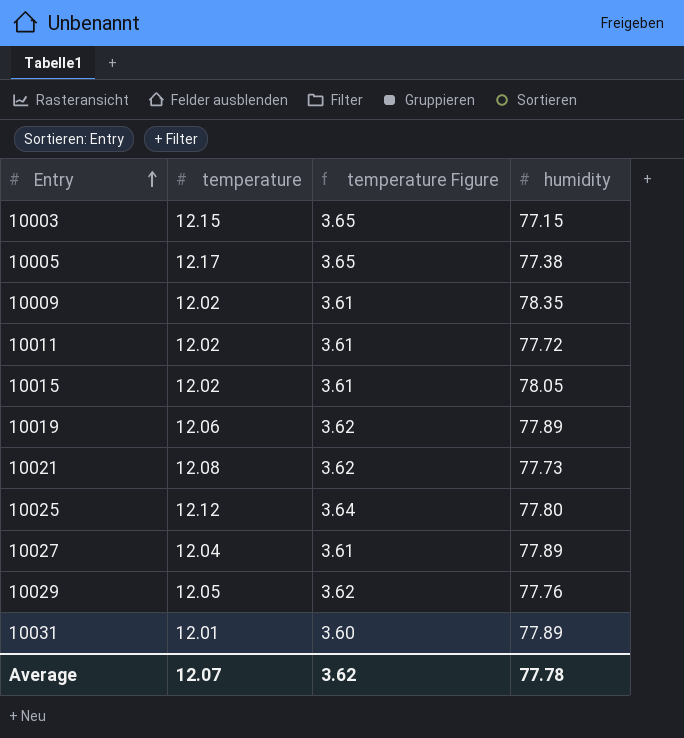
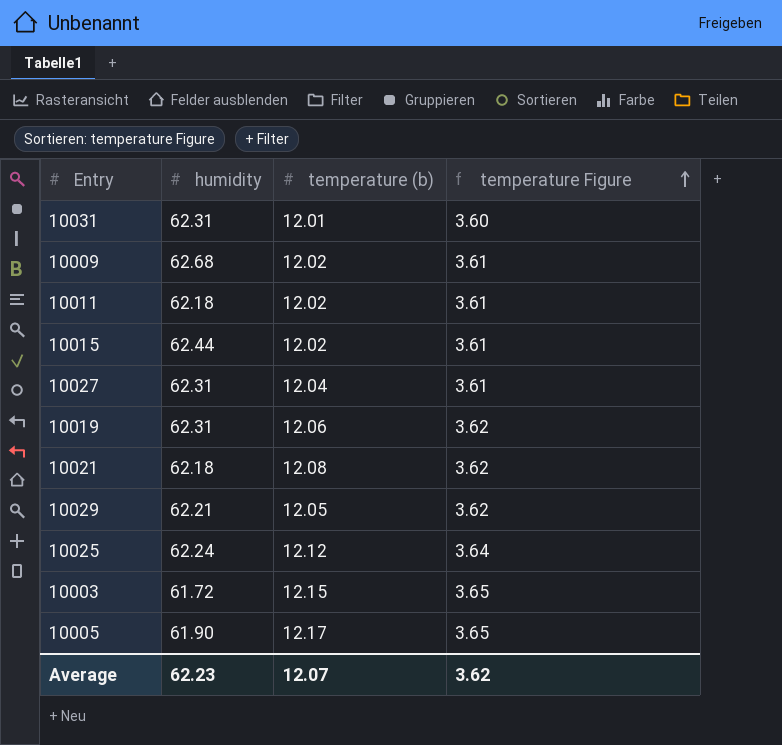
row order: Entry ascending -> temperature Figure ascending
column humidity | position: 4 -> 2
column name: temperature -> temperature (b)
10031 | humidity: 77.89 -> 62.31
10009 | humidity: 78.35 -> 62.68
10011 | humidity: 77.72 -> 62.18
10015 | humidity: 78.05 -> 62.44
10027 | humidity: 77.89 -> 62.31
10019 | humidity: 77.89 -> 62.31
10021 | humidity: 77.73 -> 62.18
10029 | humidity: 77.76 -> 62.21
10025 | humidity: 77.80 -> 62.24
10003 | humidity: 77.15 -> 61.72
10005 | humidity: 77.38 -> 61.90
Average | humidity: 77.78 -> 62.23

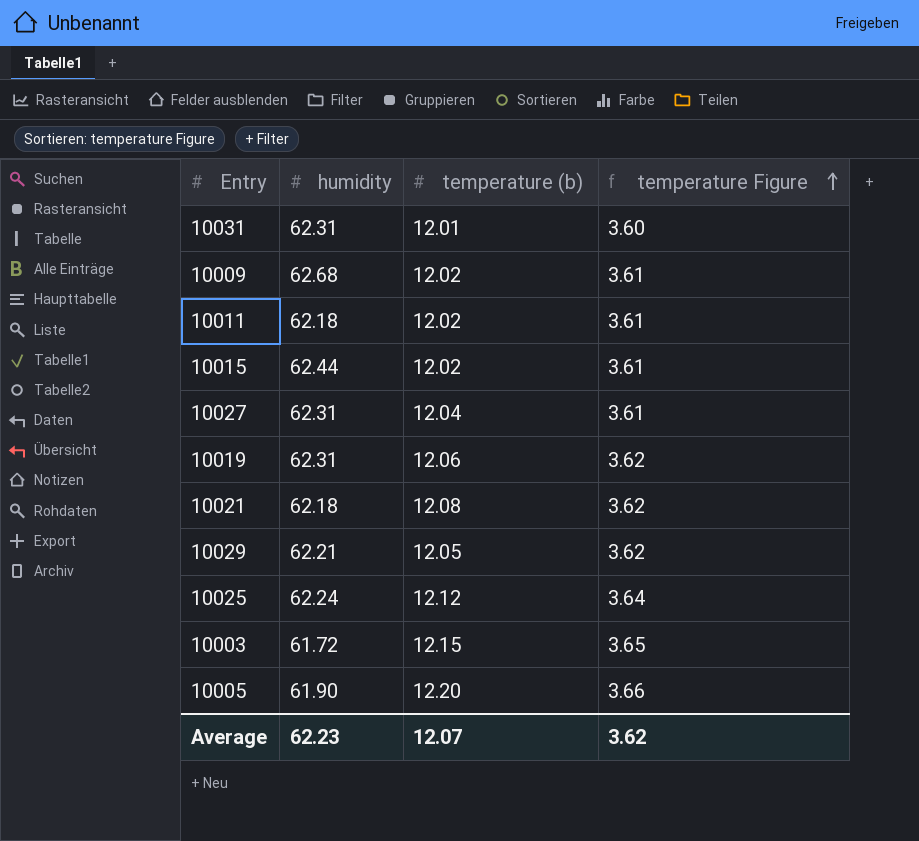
10005 | temperature (b): 12.17 -> 12.20
10005 | temperature Figure: 3.65 -> 3.66

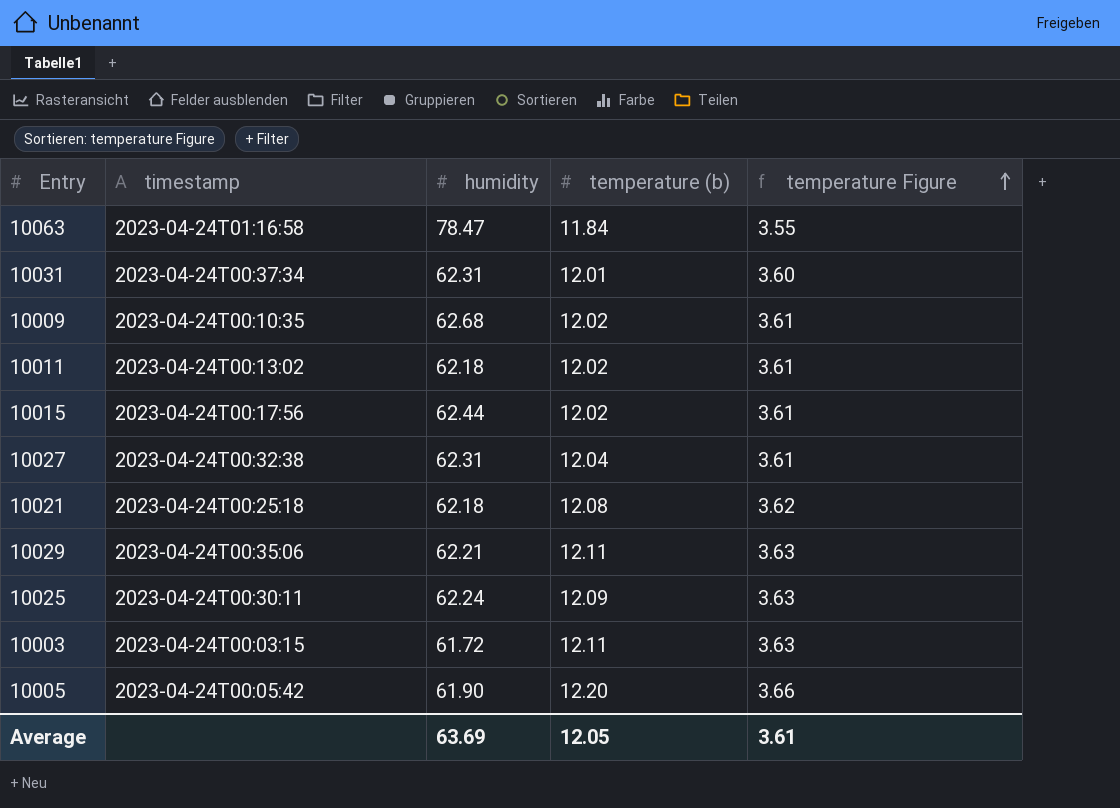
column timestamp | position: none -> 2
row 10019: 62.31 | 12.06 | 3.62 -> none
row 10063: none -> 2023-04-24T01:16:58 | 78.47 | 11.84 | 3.55
10029 | temperature (b): 12.05 -> 12.11
10029 | temperature Figure: 3.62 -> 3.63
10025 | temperature (b): 12.12 -> 12.09
10025 | temperature Figure: 3.64 -> 3.63
10003 | temperature (b): 12.15 -> 12.11
10003 | temperature Figure: 3.65 -> 3.63
Average | humidity: 62.23 -> 63.69
Average | temperature (b): 12.07 -> 12.05
Average | temperature Figure: 3.62 -> 3.61

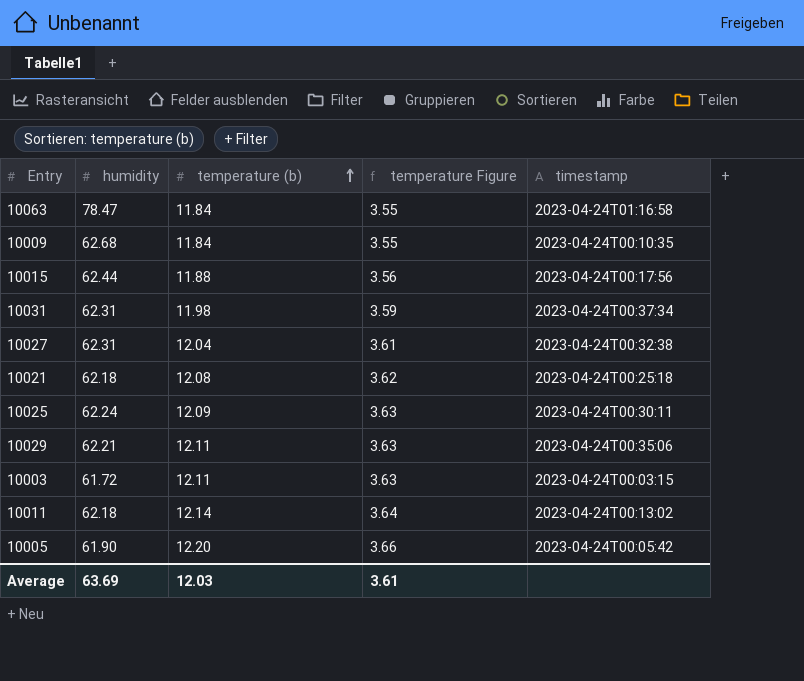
row order: temperature Figure ascending -> temperature (b) ascending
column timestamp | position: 2 -> 5
10009 | temperature (b): 12.02 -> 11.84
10009 | temperature Figure: 3.61 -> 3.55
10015 | temperature (b): 12.02 -> 11.88
10015 | temperature Figure: 3.61 -> 3.56
10031 | temperature (b): 12.01 -> 11.98
10031 | temperature Figure: 3.60 -> 3.59
10011 | temperature (b): 12.02 -> 12.14
10011 | temperature Figure: 3.61 -> 3.64
Average | temperature (b): 12.05 -> 12.03

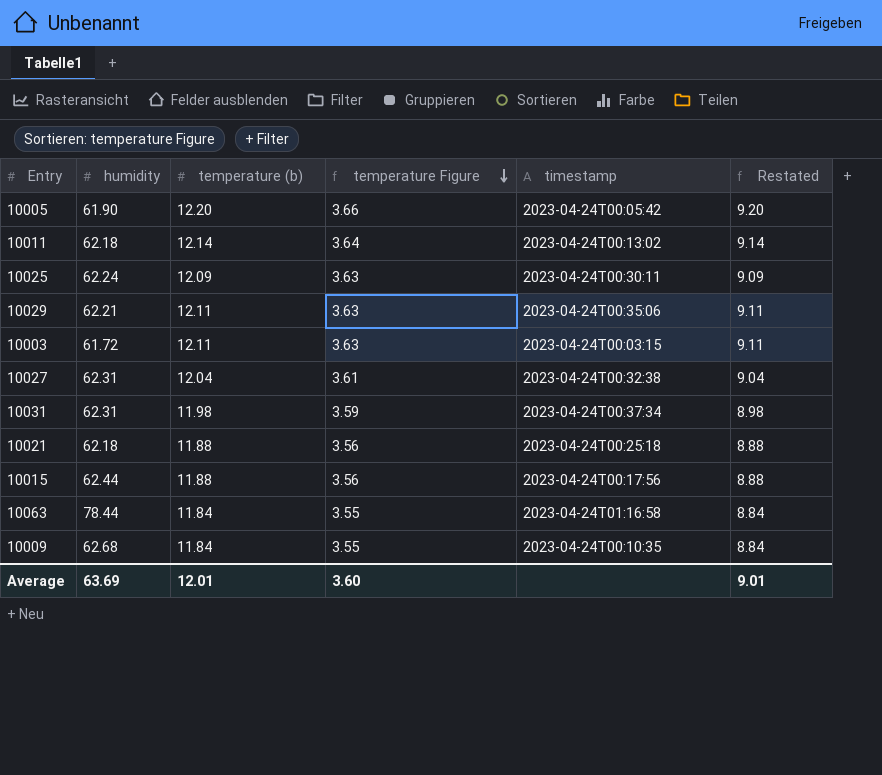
row order: temperature (b) ascending -> temperature Figure descending
column Restated | formula: none -> [temperature (b)] - 3
10021 | temperature (b): 12.08 -> 11.88
10021 | temperature Figure: 3.62 -> 3.56
10063 | humidity: 78.47 -> 78.44
Average | temperature (b): 12.03 -> 12.01
Average | temperature Figure: 3.61 -> 3.60

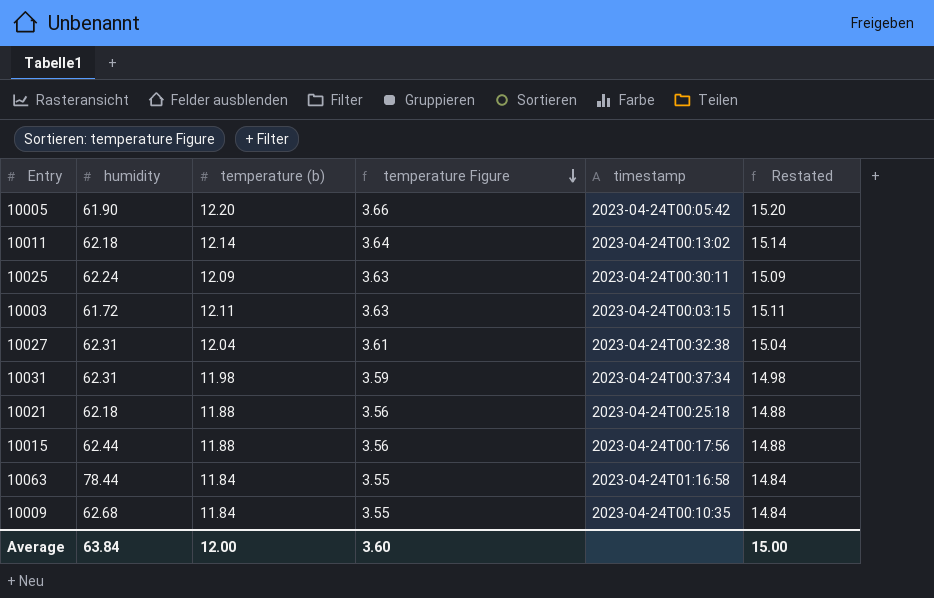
column Restated | formula: [temperature (b)] - 3 -> [temperature (b)] + 3
row 10029: 62.21 | 12.11 | 3.63 | 2023-04-24T00:35:06 | 9.11 -> none
Average | humidity: 63.69 -> 63.84
Average | temperature (b): 12.01 -> 12.00
Average | Restated: 9.01 -> 15.00

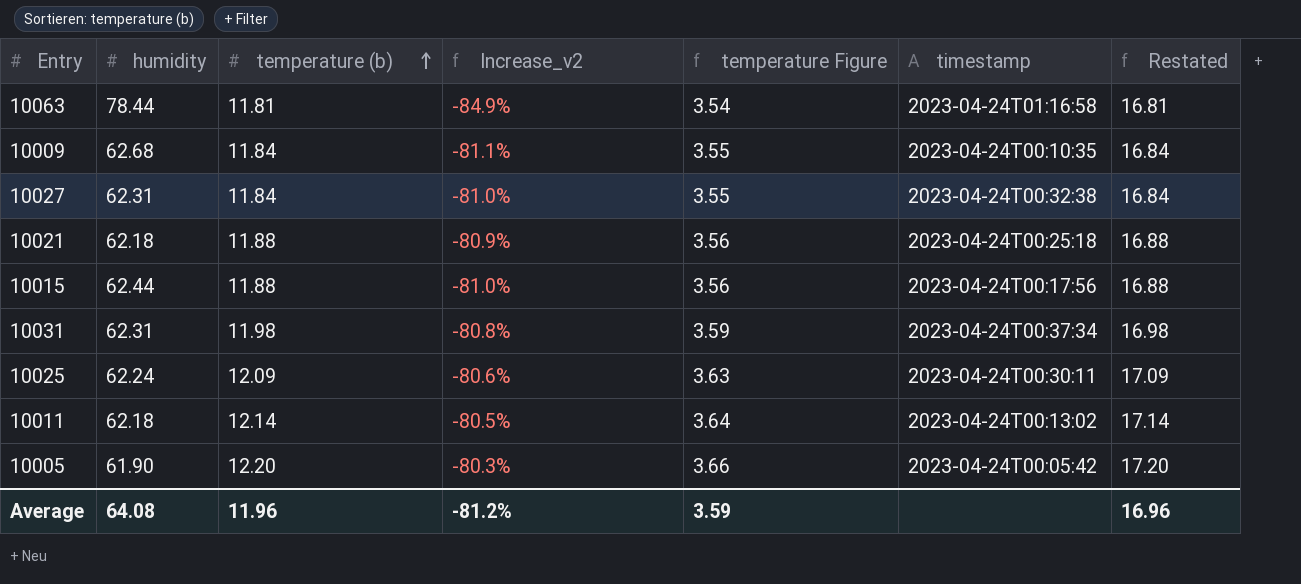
row order: temperature Figure descending -> temperature (b) ascending
column Increase_v2 | formula: none -> ([temperature (b)] - [humidity]) / [humidity]
column Restated | formula: [temperature (b)] + 3 -> [temperature (b)] + 5
row 10003: 61.72 | 12.11 | 3.63 | 2023-04-24T00:03:15 | 15.11 -> none
10063 | temperature (b): 11.84 -> 11.81
10063 | temperature Figure: 3.55 -> 3.54
10027 | temperature (b): 12.04 -> 11.84
10027 | temperature Figure: 3.61 -> 3.55
Average | humidity: 63.84 -> 64.08
Average | temperature (b): 12.00 -> 11.96
Average | temperature Figure: 3.60 -> 3.59
Average | Restated: 15.00 -> 16.96

